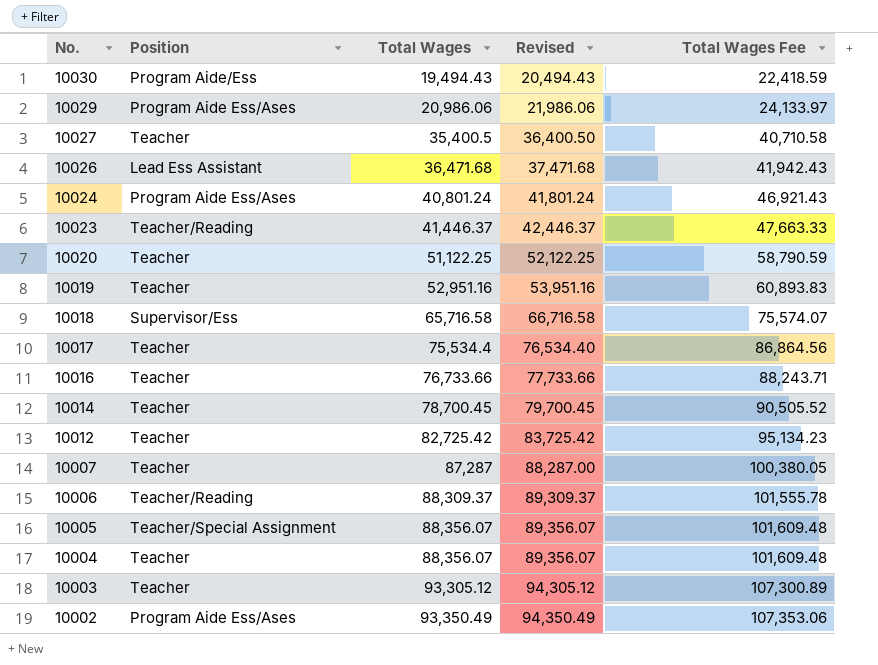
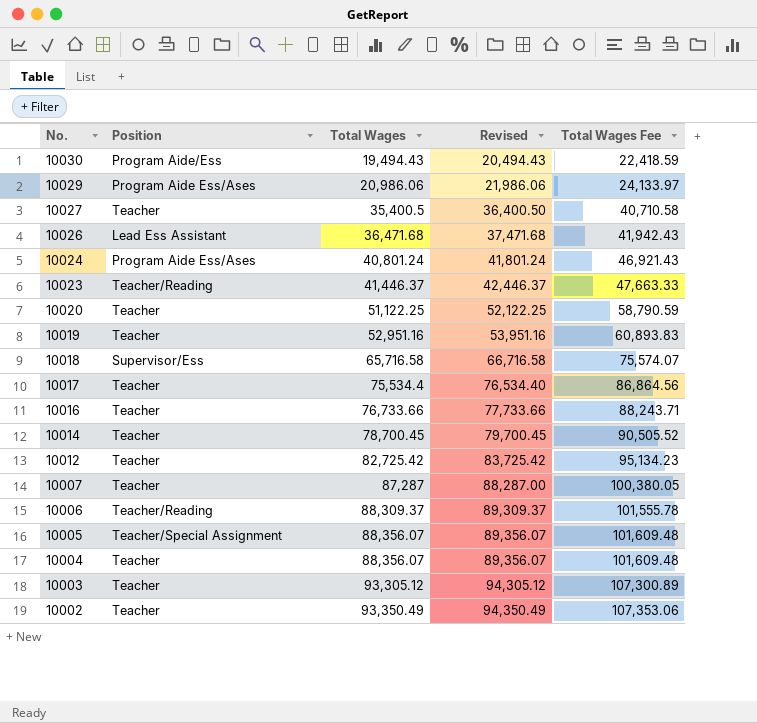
10002 | Position: Program Aide Ess/Ases -> Teacher

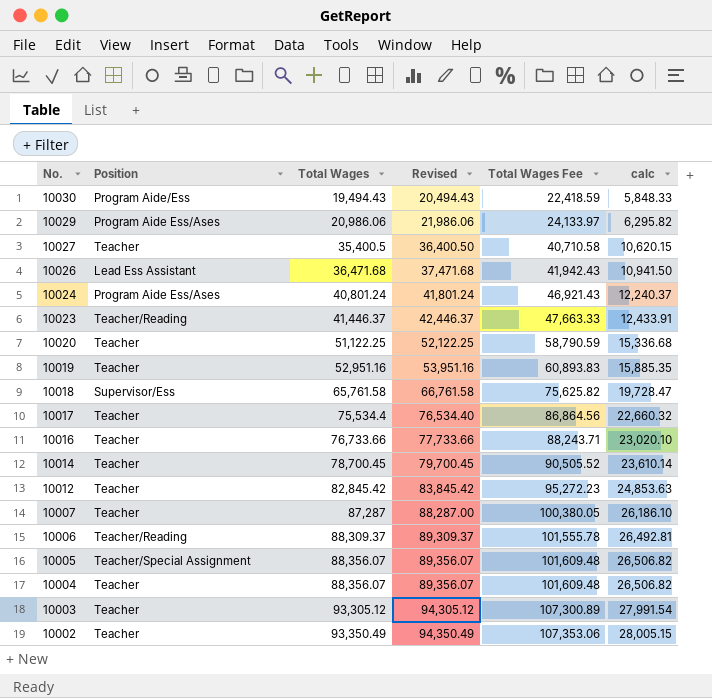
column calc | formula: none -> [Total Wages] * 0.3
10018 | Total Wages: 65,716.58 -> 65,761.58
10018 | Revised: 66,716.58 -> 66,761.58
10018 | Total Wages Fee: 75,574.07 -> 75,625.82
10012 | Total Wages: 82,725.42 -> 82,845.42
10012 | Revised: 83,725.42 -> 83,845.42
10012 | Total Wages Fee: 95,134.23 -> 95,272.23

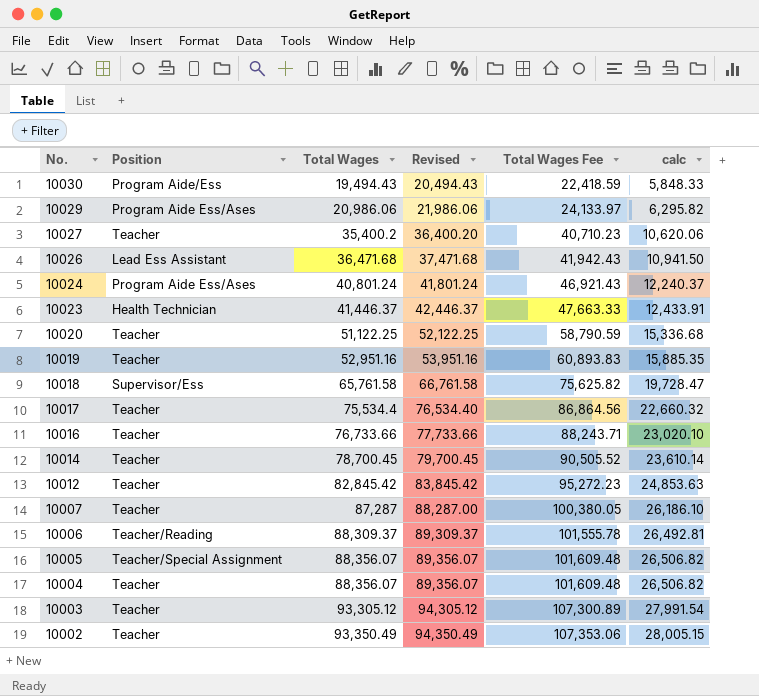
10027 | Total Wages: 35,400.5 -> 35,400.2
10027 | Revised: 36,400.50 -> 36,400.20
10027 | Total Wages Fee: 40,710.58 -> 40,710.23
10027 | calc: 10,620.15 -> 10,620.06
10023 | Position: Teacher/Reading -> Health Technician

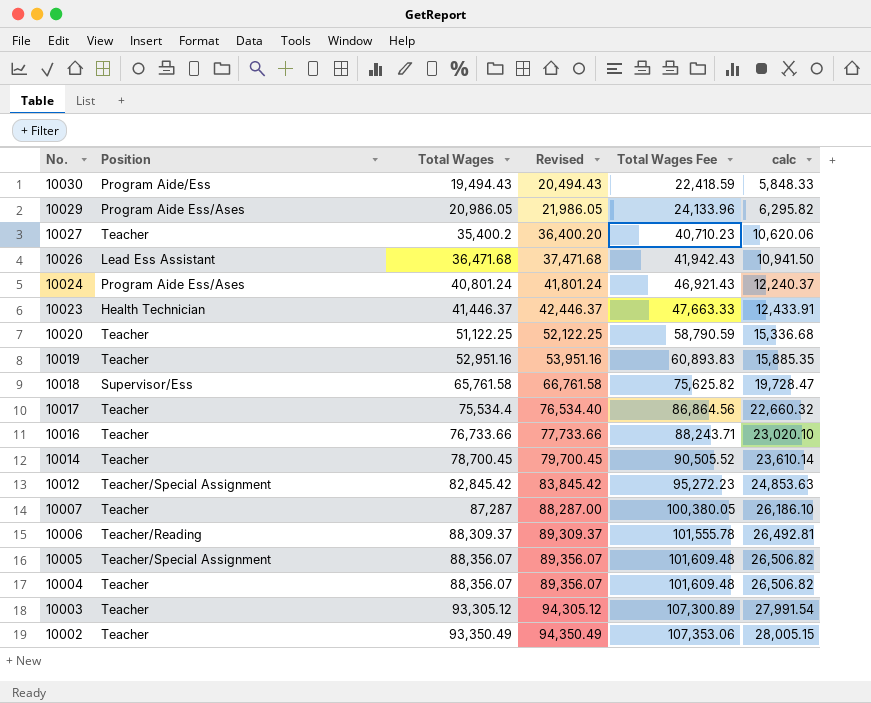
10029 | Total Wages: 20,986.06 -> 20,986.05
10029 | Revised: 21,986.06 -> 21,986.05
10029 | Total Wages Fee: 24,133.97 -> 24,133.96
10012 | Position: Teacher -> Teacher/Special Assignment

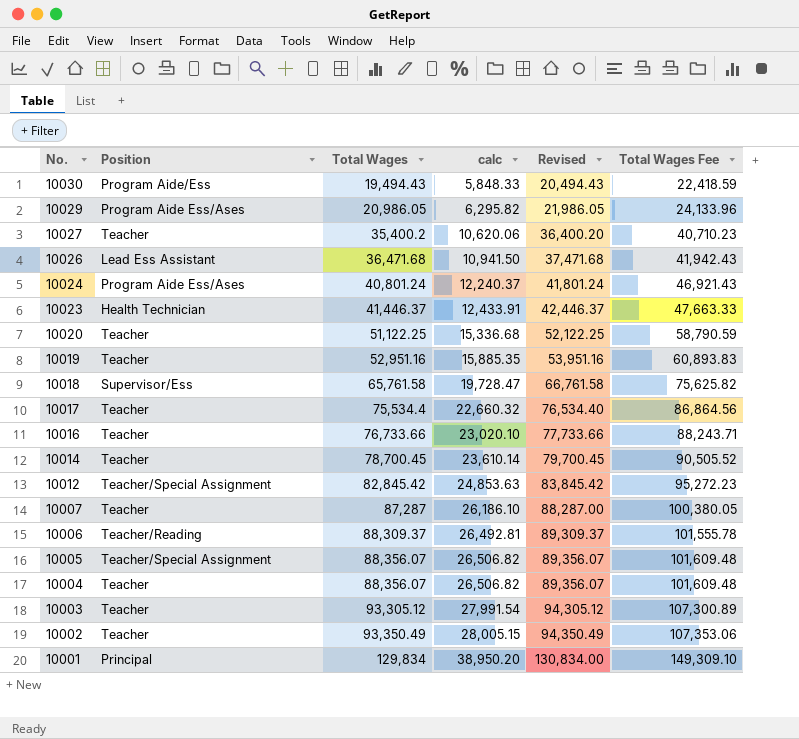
column calc | position: 6 -> 4
row 10001: none -> Principal | 129,834 | 38,950.20 | 130,834.00 | 149,309.10

